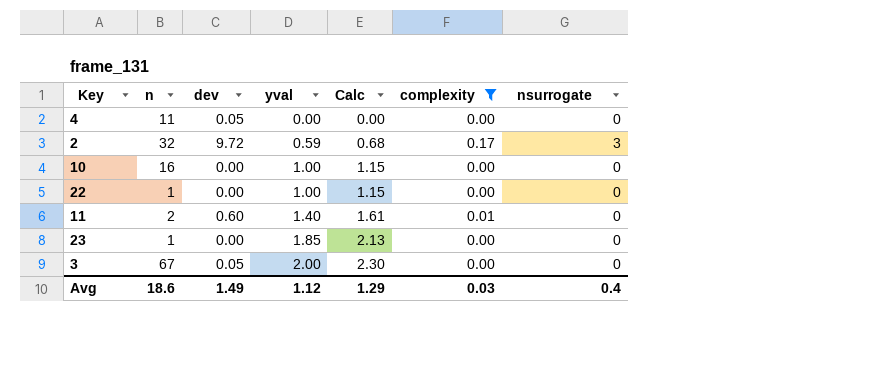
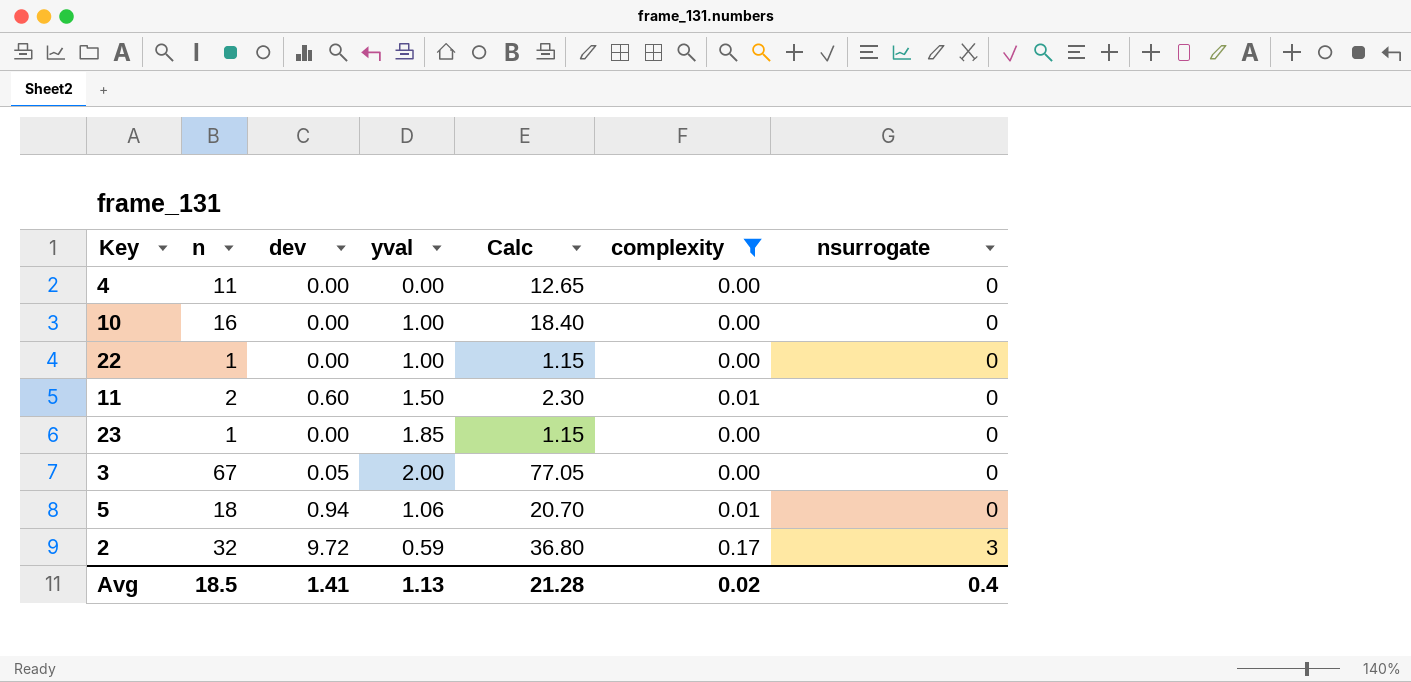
row order: yval ascending -> nsurrogate ascending
column Calc | formula: [yval] * 1.15 -> [n] * 1.15
4 | dev: 0.05 -> 0.00
11 | yval: 1.40 -> 1.50
row 5: none -> 18 | 0.94 | 1.06 | 20.70 | 0.01 | 0
Avg | n: 18.6 -> 18.5
Avg | dev: 1.49 -> 1.41
Avg | yval: 1.12 -> 1.13
Avg | Calc: 1.29 -> 21.28
Avg | complexity: 0.03 -> 0.02

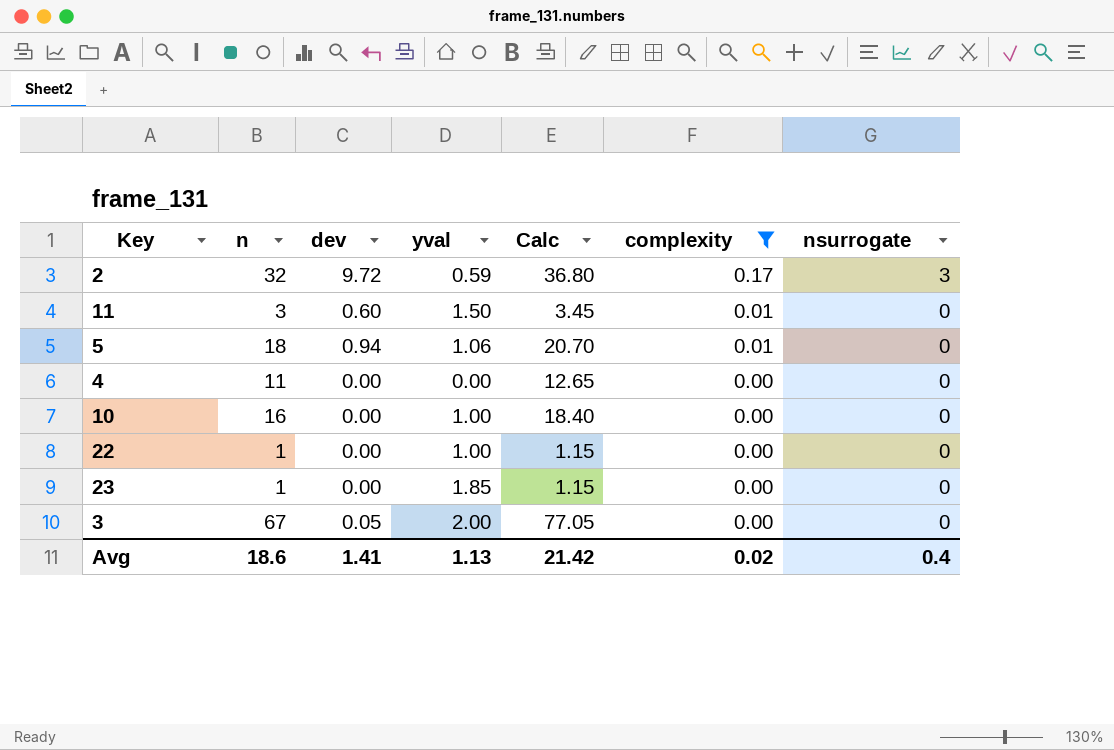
row order: nsurrogate ascending -> complexity descending
11 | n: 2 -> 3
11 | Calc: 2.30 -> 3.45
Avg | n: 18.5 -> 18.6
Avg | Calc: 21.28 -> 21.42

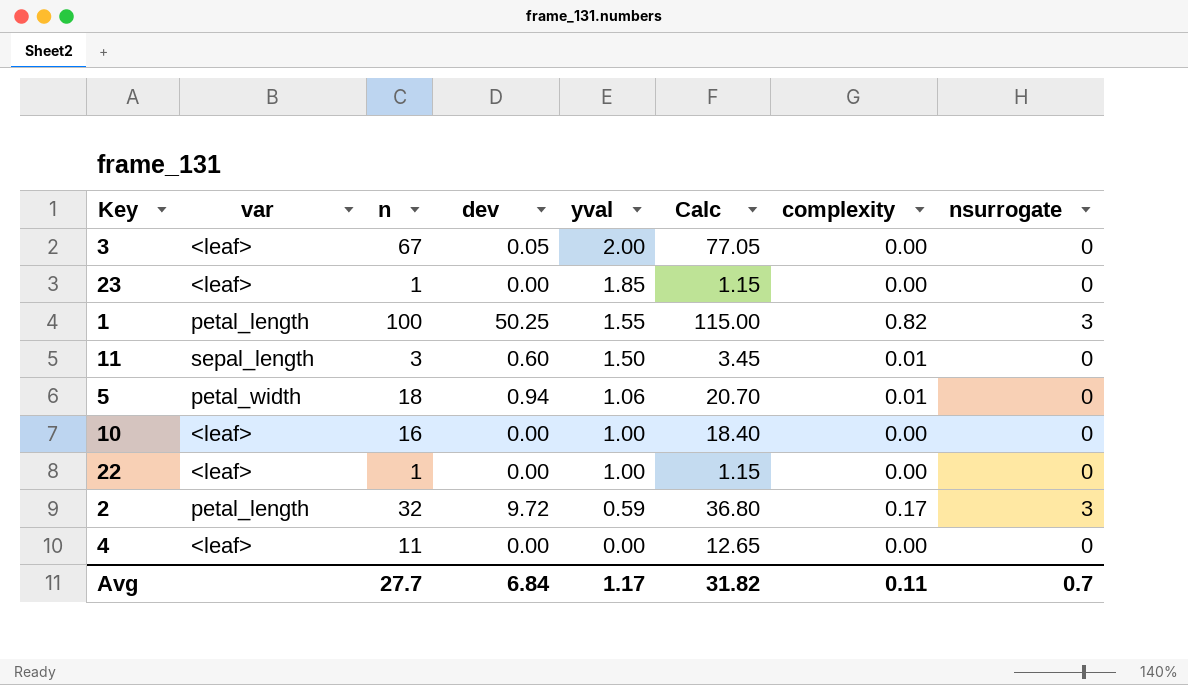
filter: complexity != 0.82 -> none
row order: complexity descending -> yval descending
column var | position: none -> 2
Avg | n: 18.6 -> 27.7
Avg | dev: 1.41 -> 6.84
Avg | yval: 1.13 -> 1.17
Avg | Calc: 21.42 -> 31.82
Avg | complexity: 0.02 -> 0.11
Avg | nsurrogate: 0.4 -> 0.7

